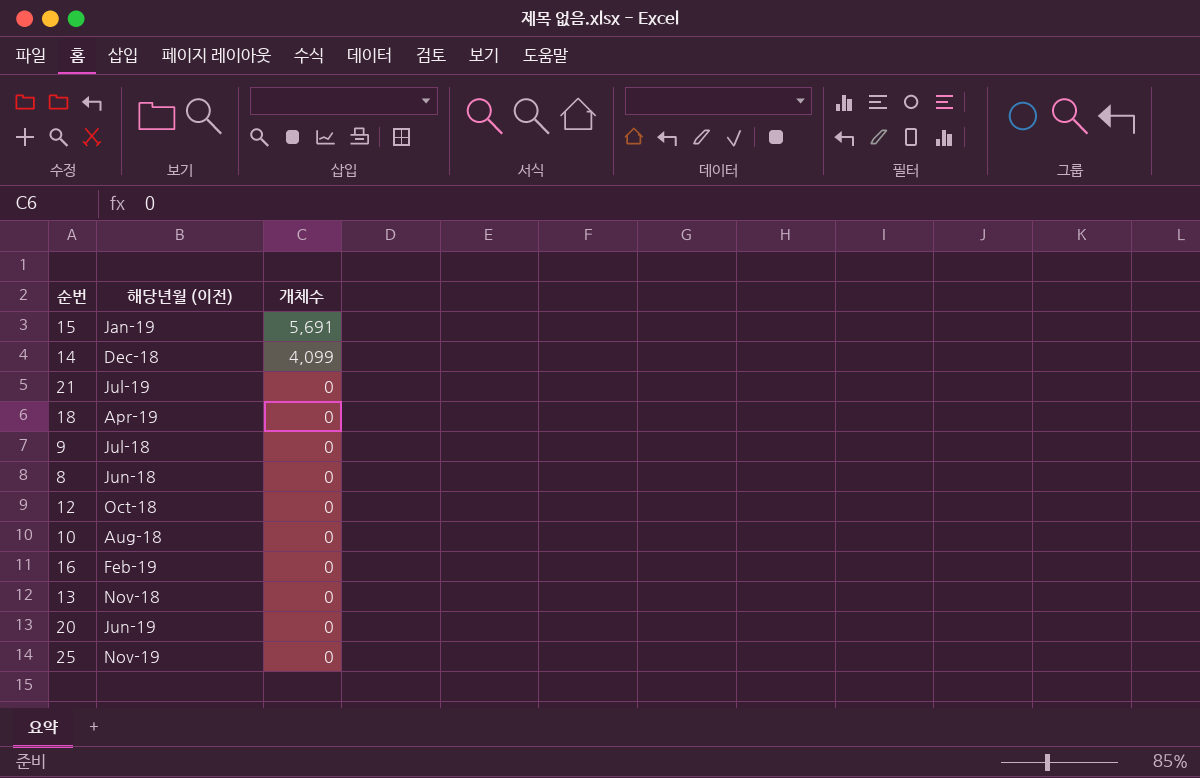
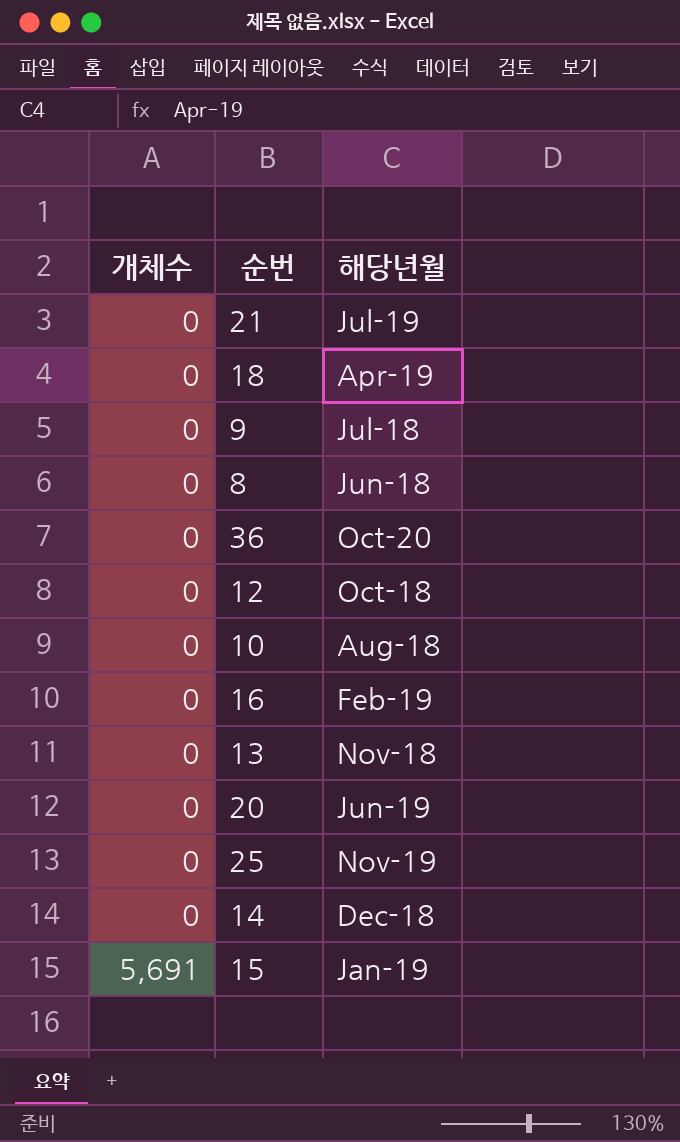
row order: 개체수 descending -> 개체수 ascending
column 개체수 | position: 3 -> 1
column name: 해당년월 (이전) -> 해당년월
row 36: none -> 0 | Oct-20
14 | 개체수: 4,099 -> 0

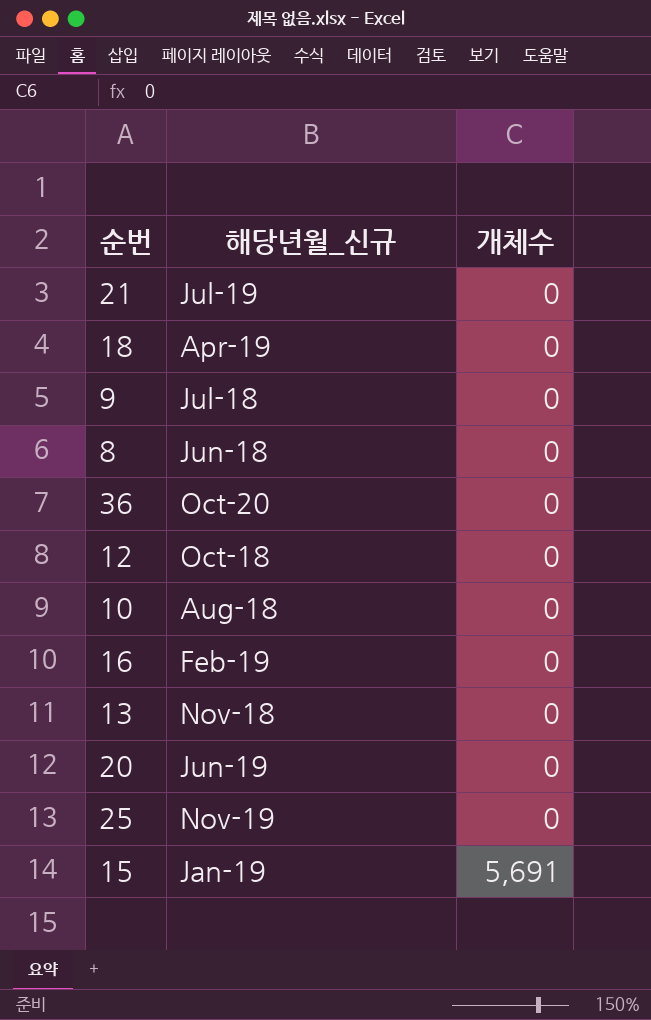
column name: 해당년월 -> 해당년월_신규
column 개체수 | position: 1 -> 3
row 14: 0 | Dec-18 -> none

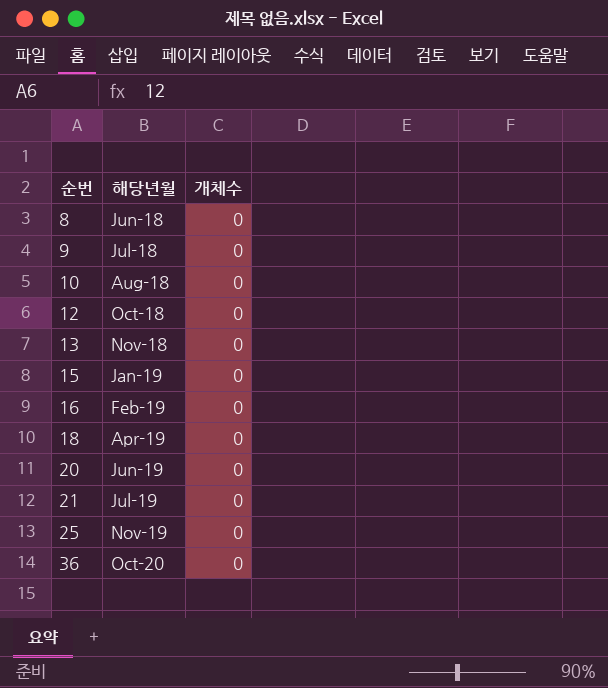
row order: 개체수 ascending -> 순번 ascending
column name: 해당년월_신규 -> 해당년월
15 | 개체수: 5,691 -> 0

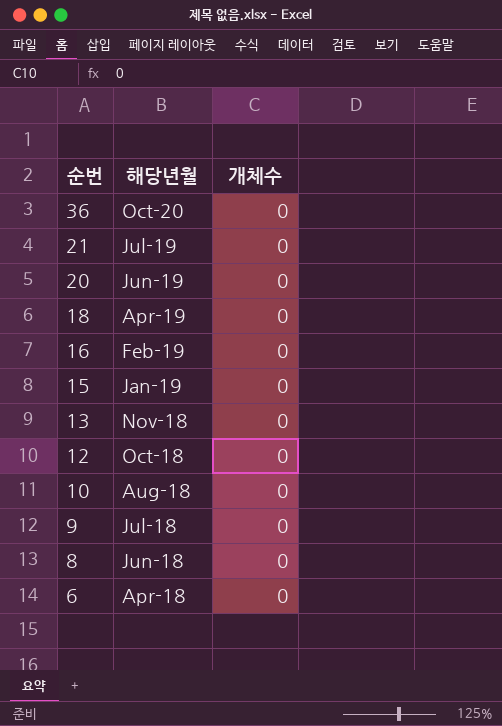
row order: 순번 ascending -> 순번 descending
row 25: Nov-19 | 0 -> none
row 6: none -> Apr-18 | 0

